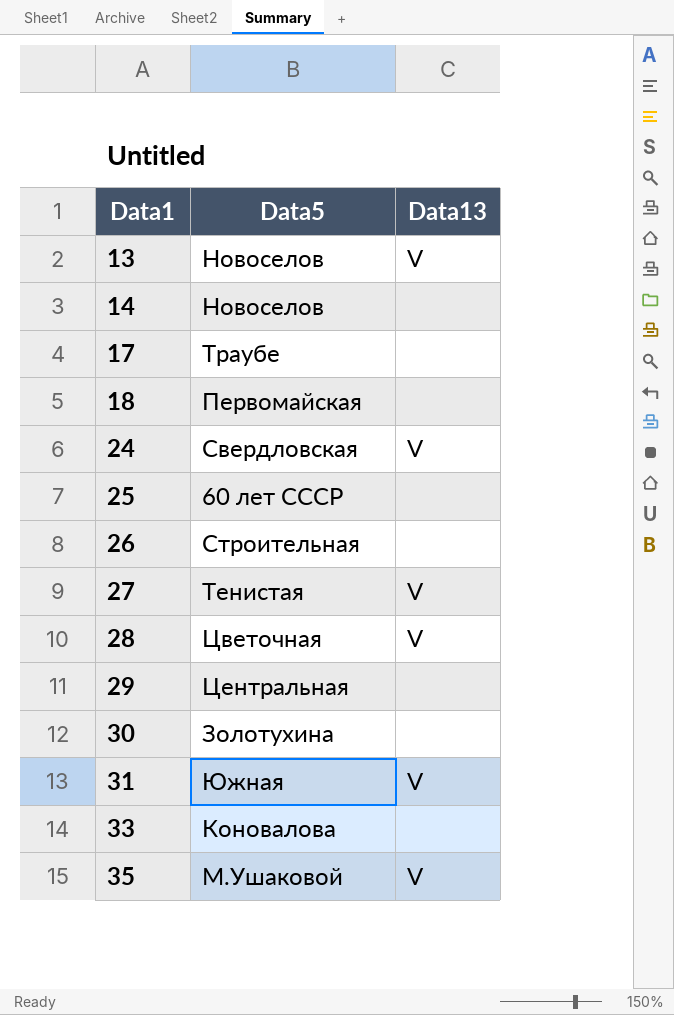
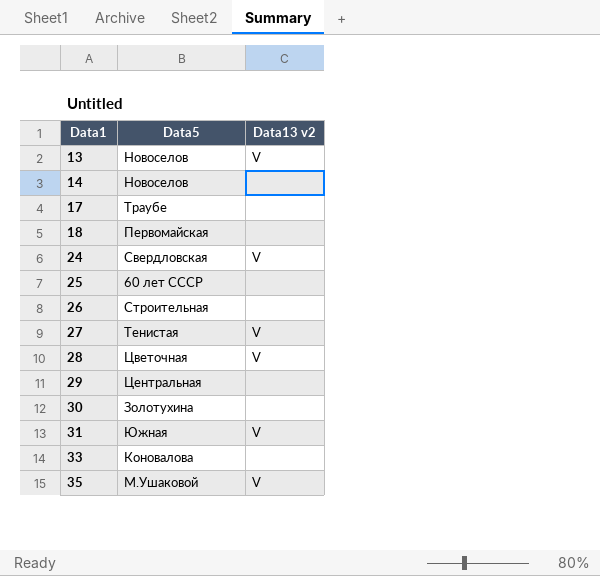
column name: Data13 -> Data13 v2

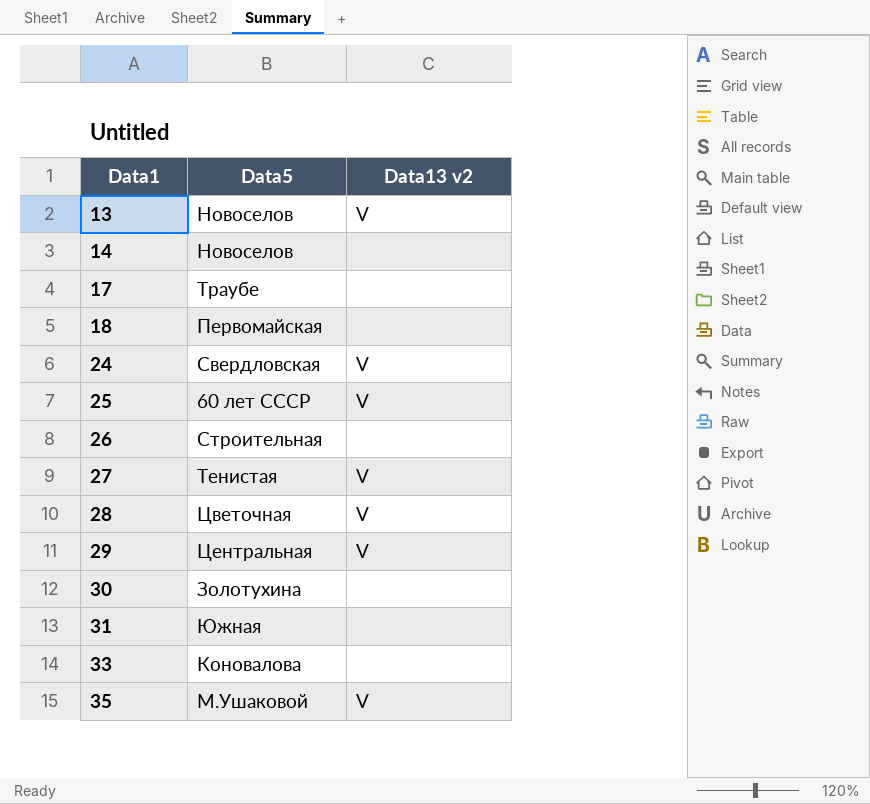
25 | Data13 v2: none -> V
29 | Data13 v2: none -> V
31 | Data13 v2: V -> none

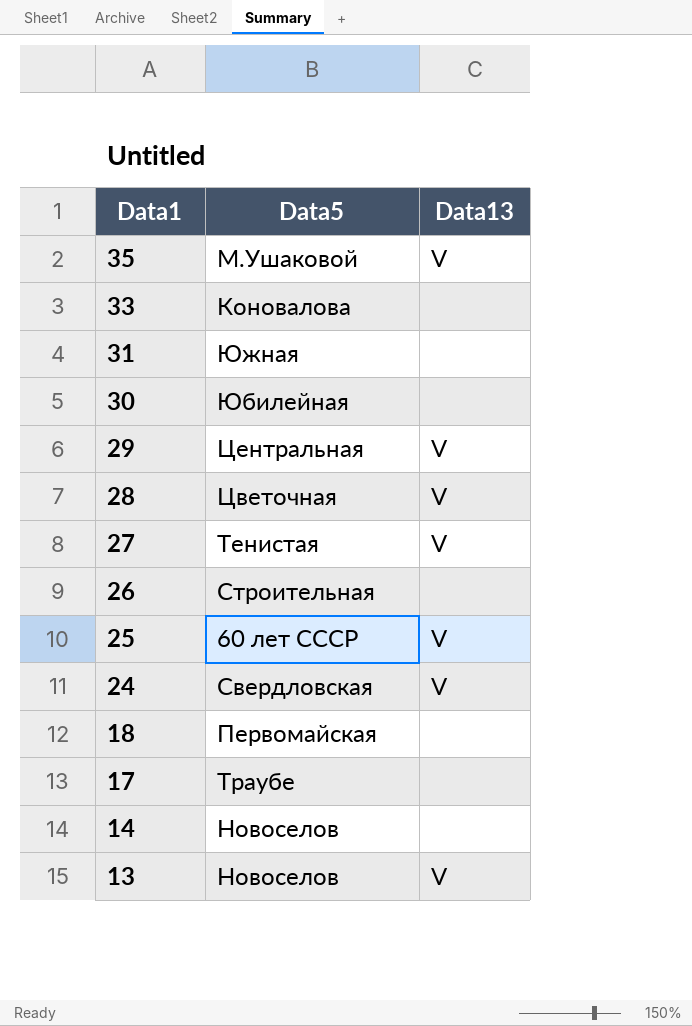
row order: Data1 ascending -> Data1 descending
column name: Data13 v2 -> Data13
30 | Data5: Золотухина -> Юбилейная

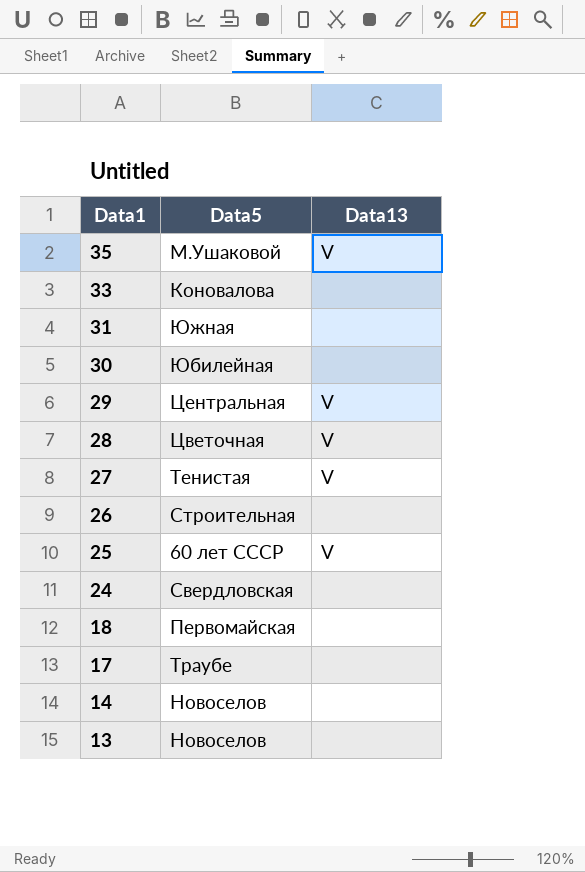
24 | Data13: V -> none
13 | Data13: V -> none

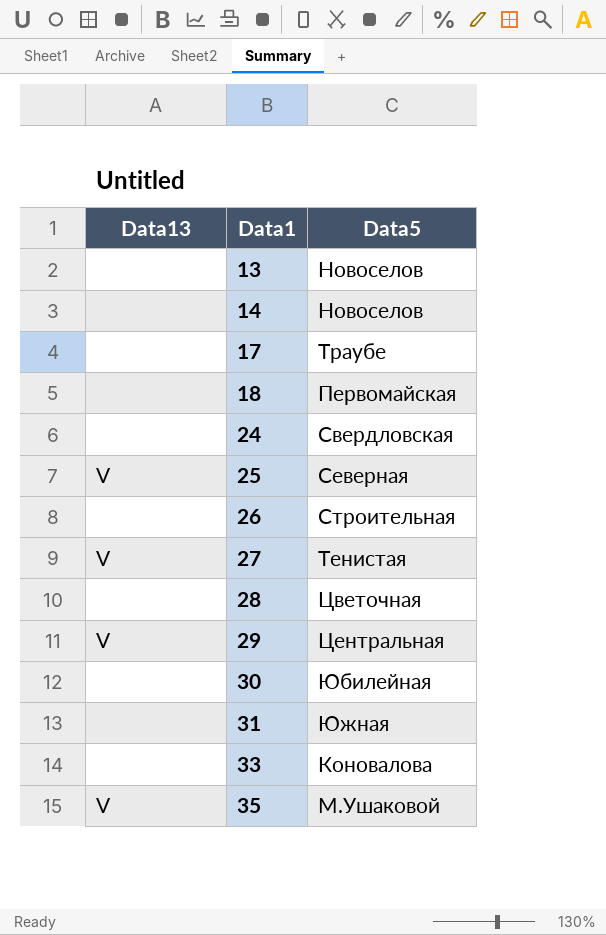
row order: Data1 descending -> Data1 ascending
column Data13 | position: 3 -> 1
25 | Data5: 60 лет СССР -> Северная
28 | Data13: V -> none

